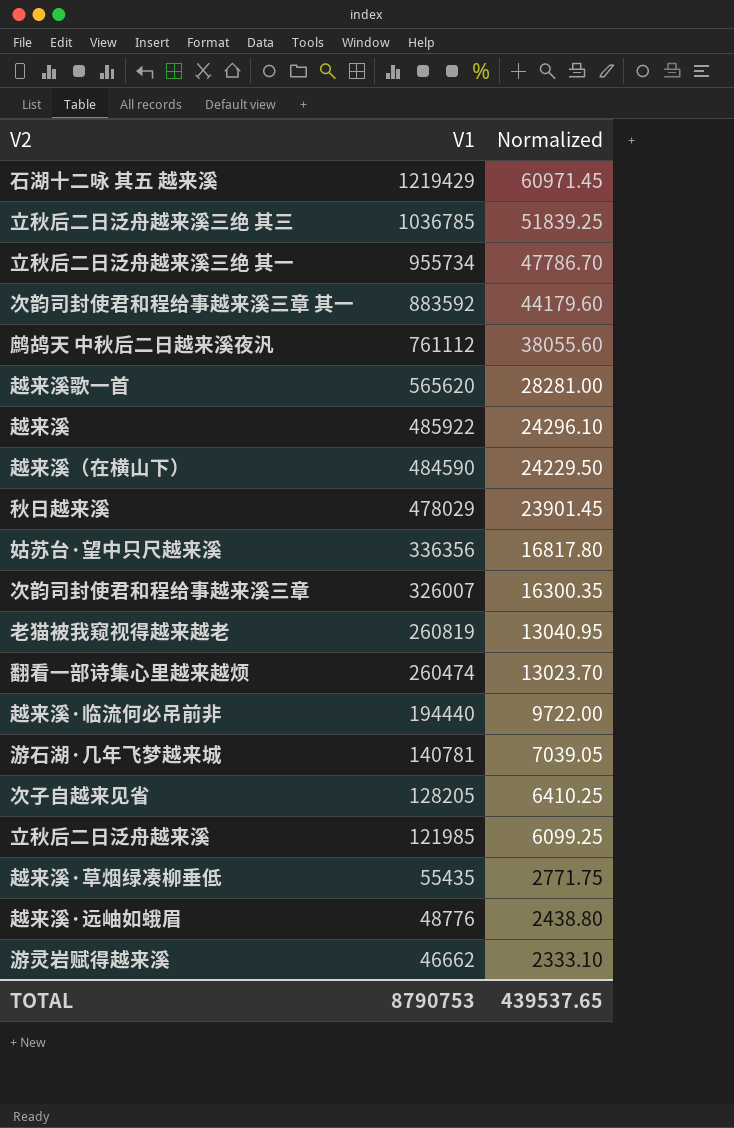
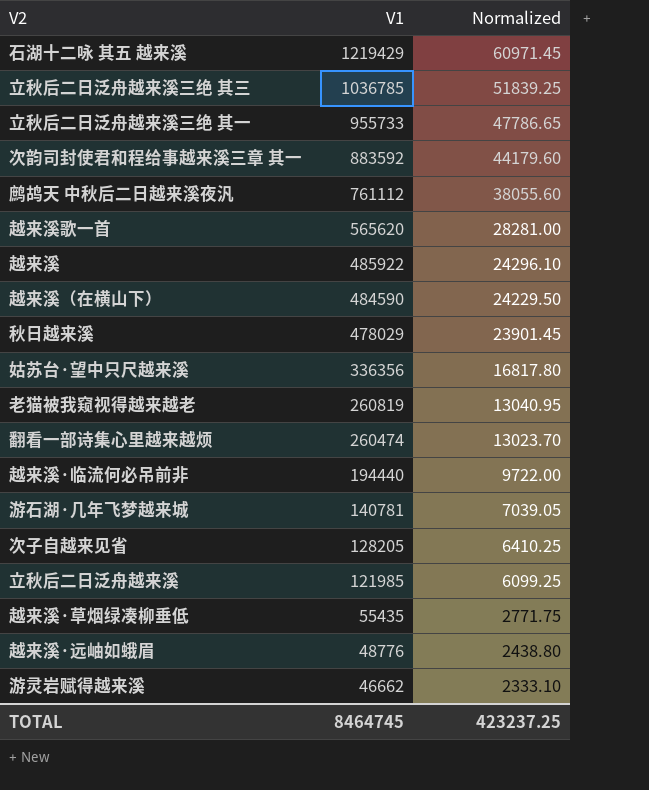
row 次韵司封使君和程给事越来溪三章: 326007 | 16300.35 -> none
立秋后二日泛舟越来溪三绝 其一 | V1: 955734 -> 955733
立秋后二日泛舟越来溪三绝 其一 | Normalized: 47786.70 -> 47786.65
TOTAL | V1: 8790753 -> 8464745
TOTAL | Normalized: 439537.65 -> 423237.25

